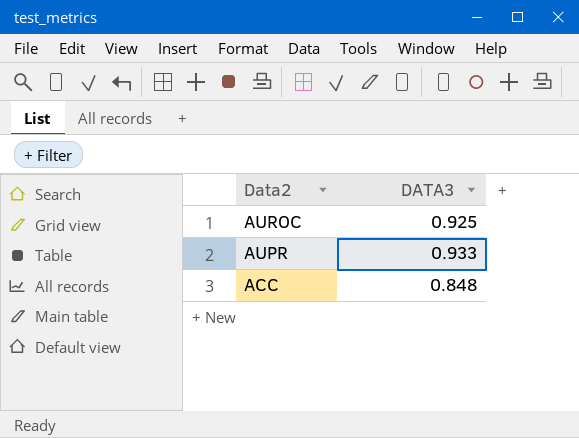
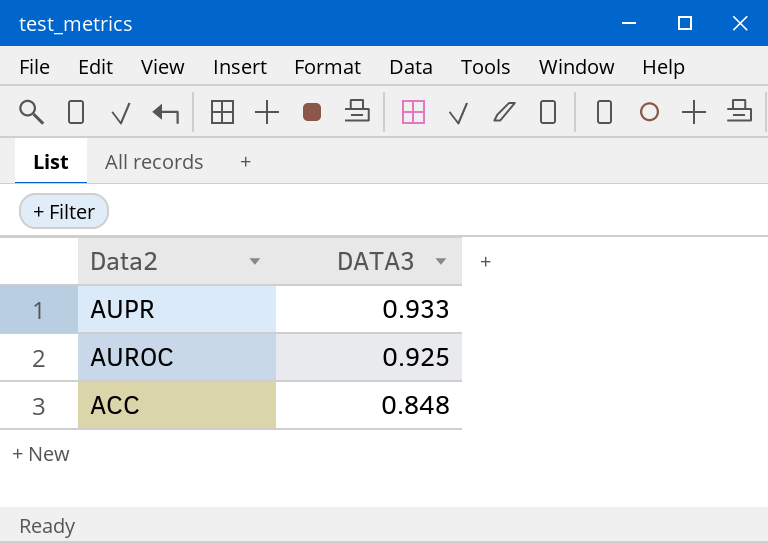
row order: Data2 descending -> DATA3 descending

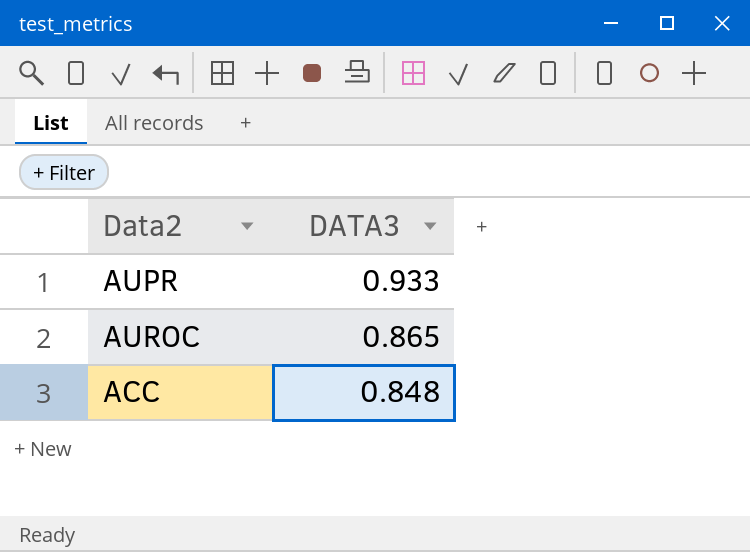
AUROC | DATA3: 0.925 -> 0.865

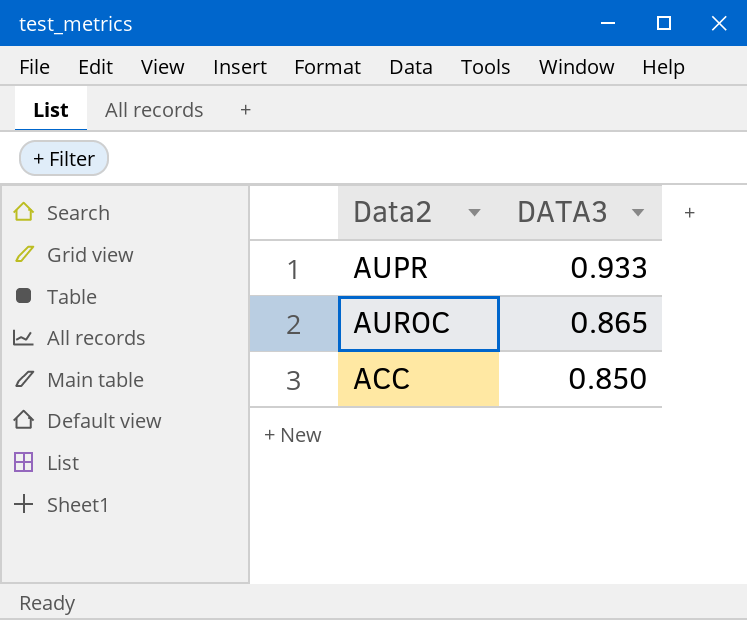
ACC | DATA3: 0.848 -> 0.850

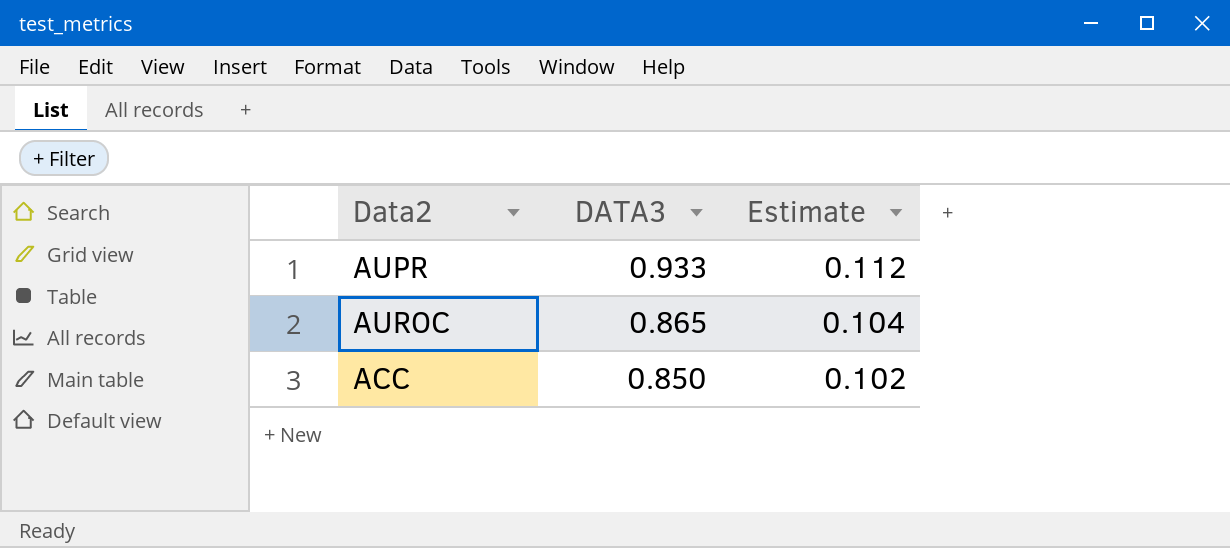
column Estimate | formula: none -> [DATA3] * 0.12

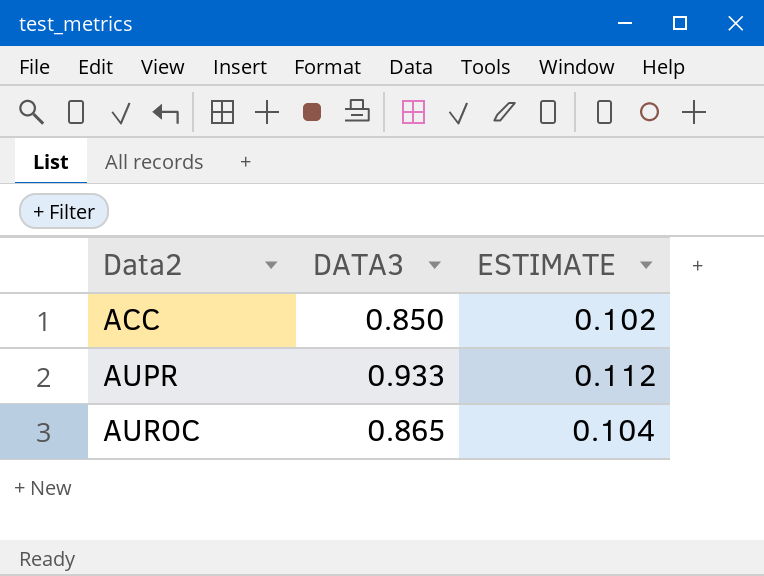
row order: DATA3 descending -> Data2 ascending
column name: Estimate -> ESTIMATE

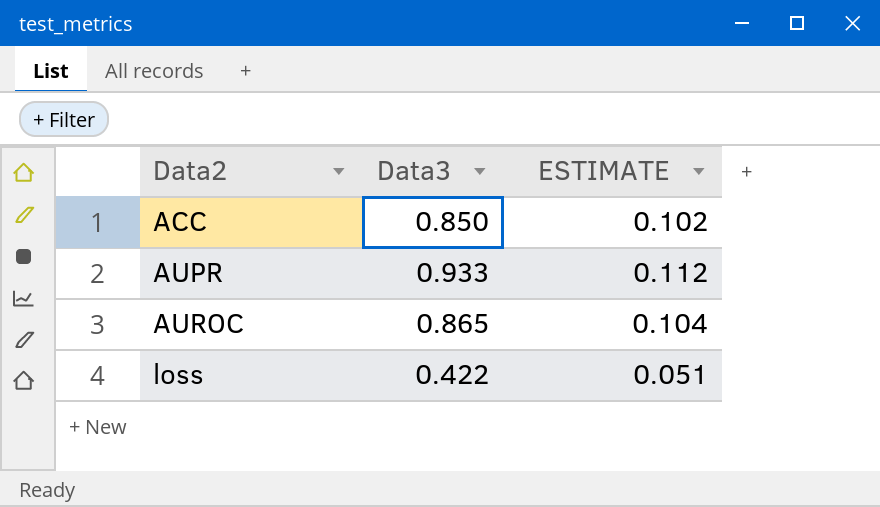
column name: DATA3 -> Data3
row loss: none -> 0.422 | 0.051

